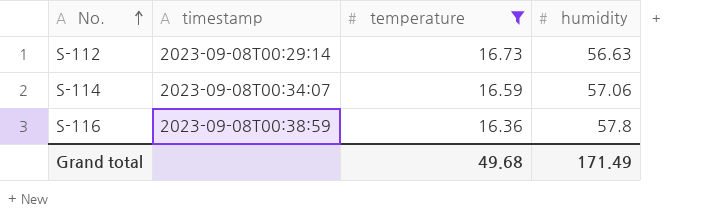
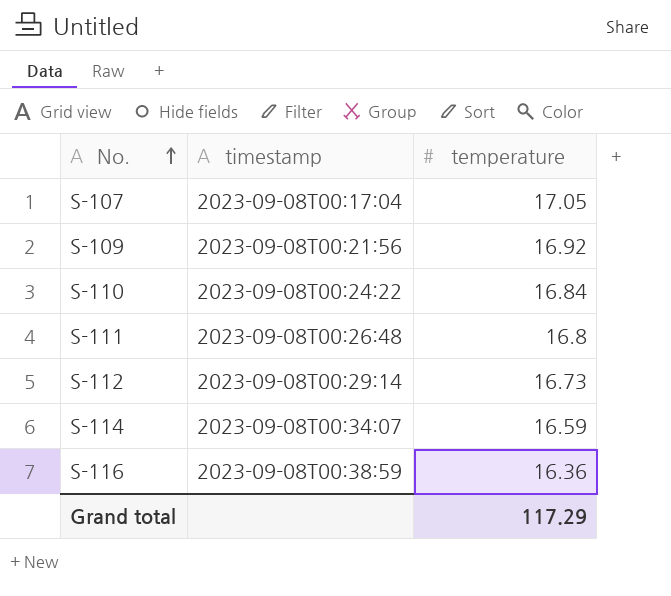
filter: temperature <= 16.73 -> none
column humidity | position: 4 -> none
Grand total | temperature: 49.68 -> 117.29

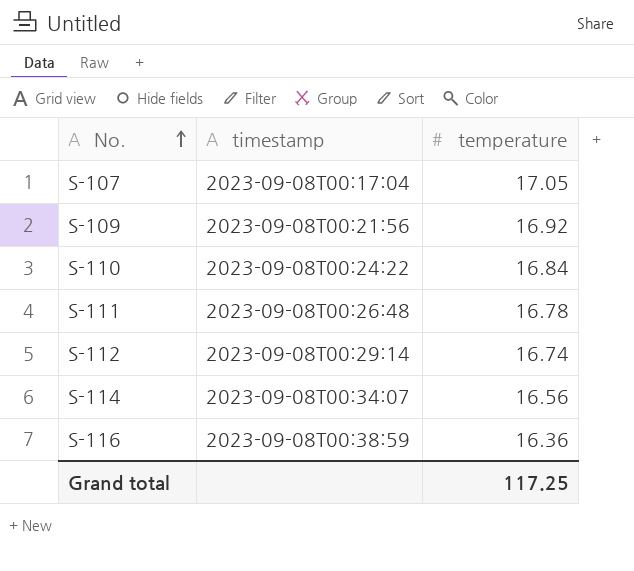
S-111 | temperature: 16.8 -> 16.78
S-112 | temperature: 16.73 -> 16.74
S-114 | temperature: 16.59 -> 16.56
Grand total | temperature: 117.29 -> 117.25

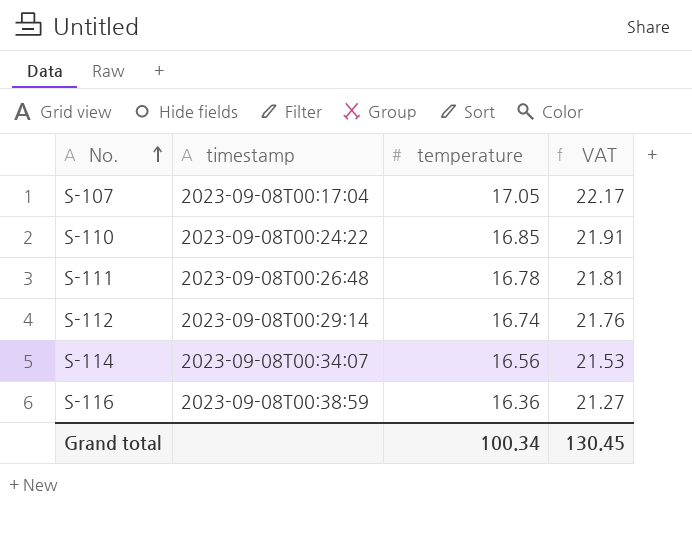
column VAT | formula: none -> [temperature] * 1.3
row S-109: 2023-09-08T00:21:56 | 16.92 -> none
S-110 | temperature: 16.84 -> 16.85
Grand total | temperature: 117.25 -> 100.34

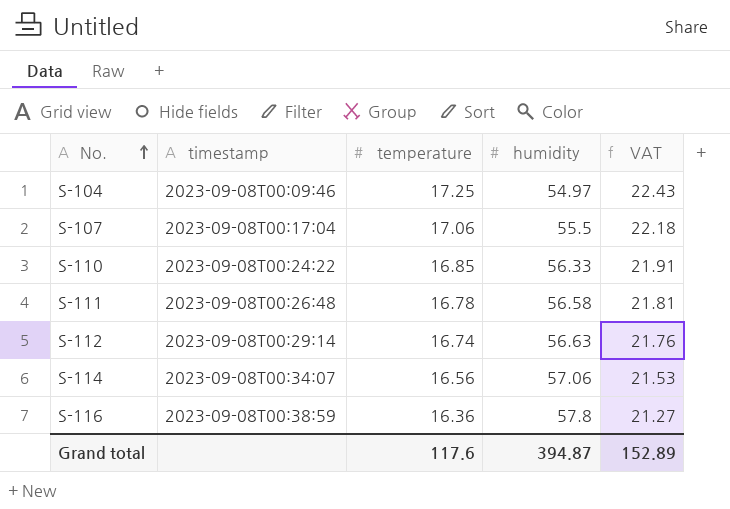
column humidity | position: none -> 4
row S-104: none -> 2023-09-08T00:09:46 | 17.25 | 54.97 | 22.43
S-107 | temperature: 17.05 -> 17.06
S-107 | VAT: 22.17 -> 22.18
Grand total | temperature: 100.34 -> 117.6
Grand total | VAT: 130.45 -> 152.89

